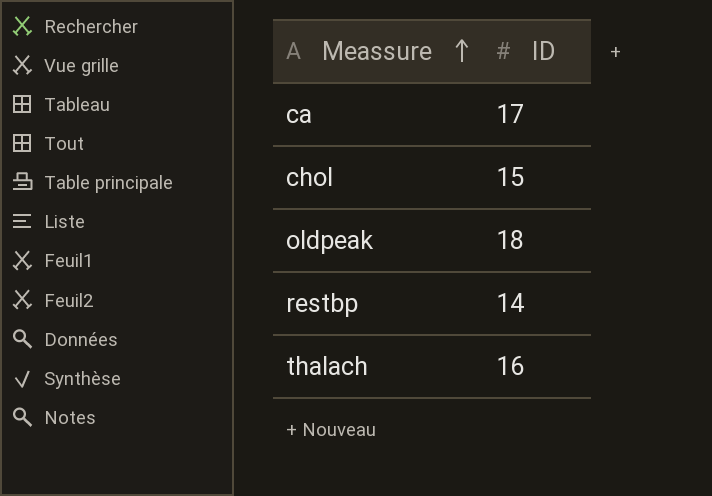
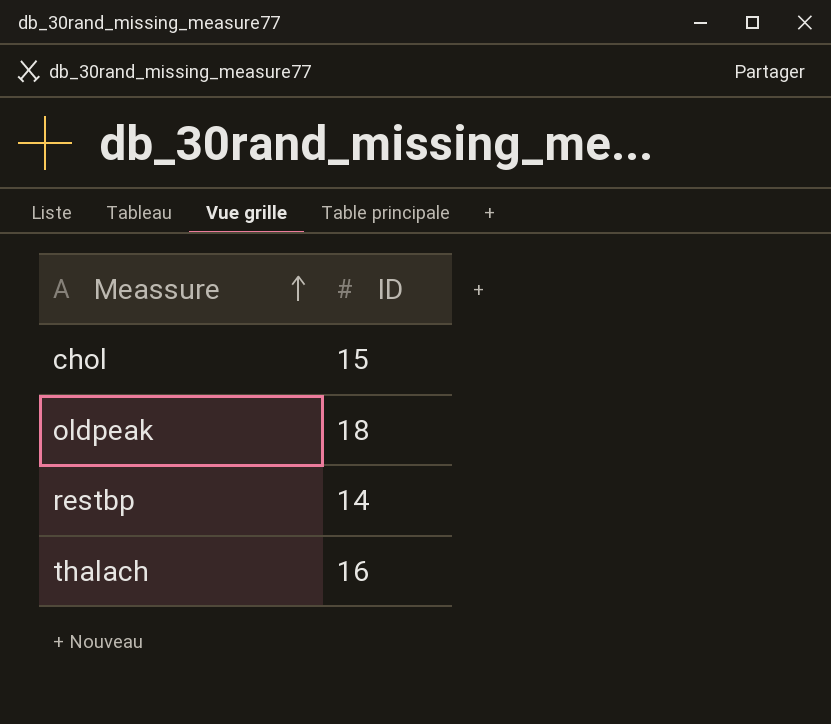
row ca: 17 -> none

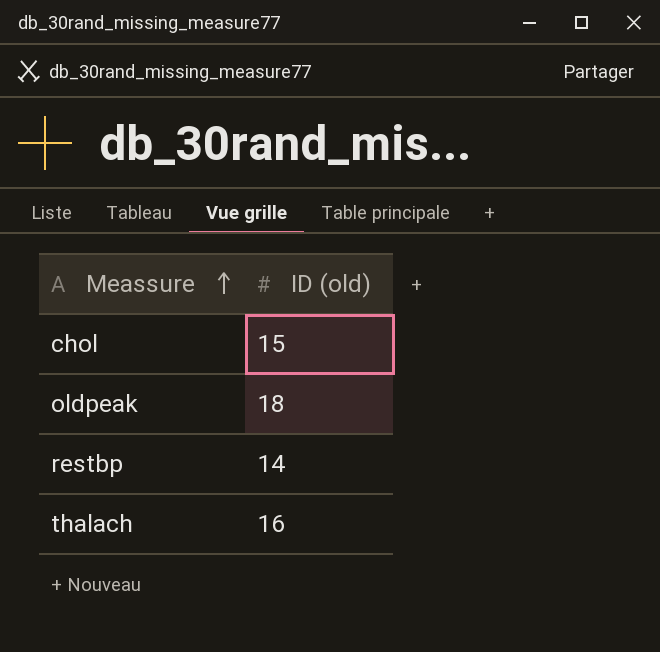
column name: ID -> ID (old)

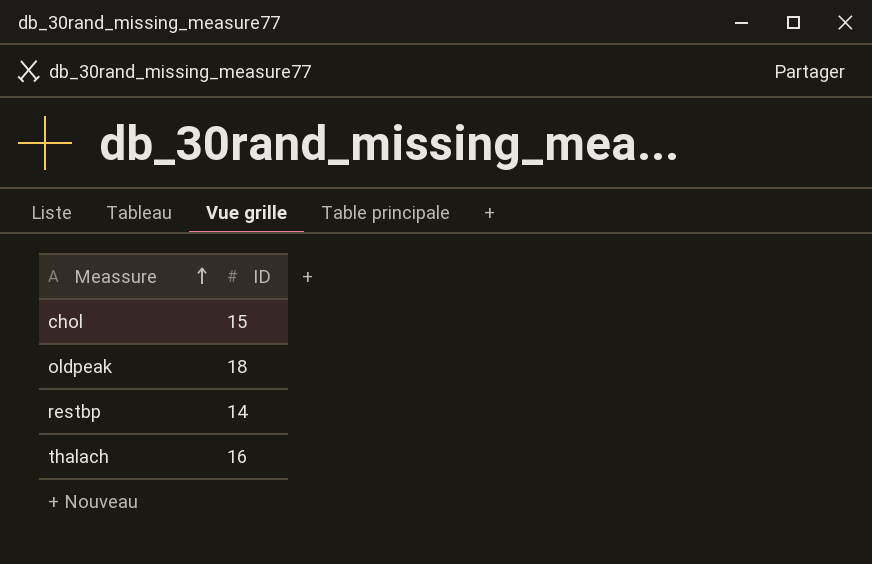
column name: ID (old) -> ID

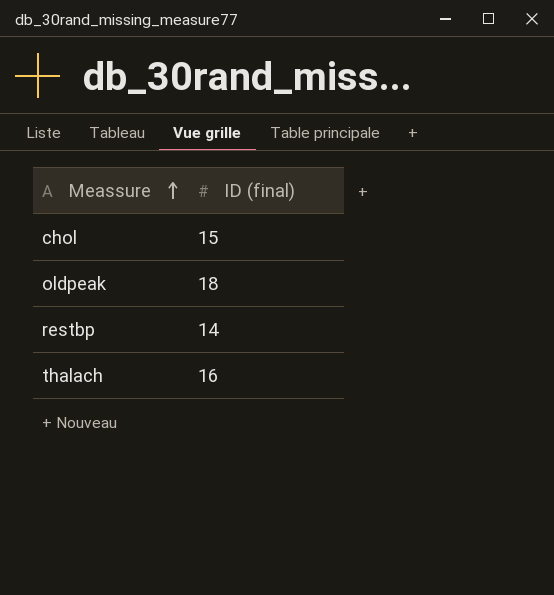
column name: ID -> ID (final)

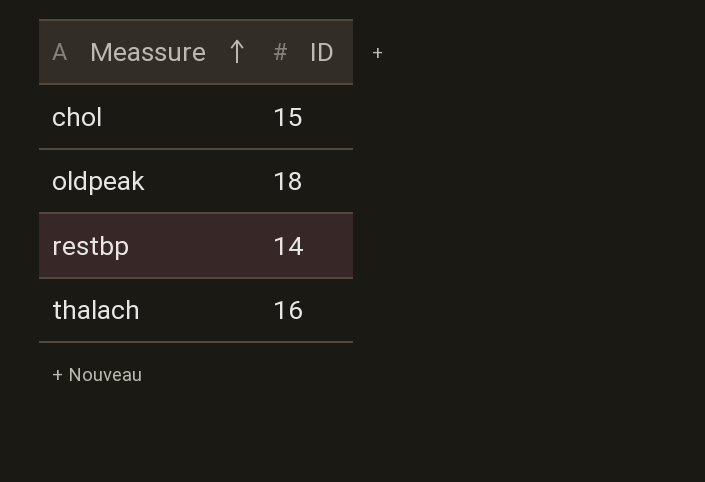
column name: ID (final) -> ID

